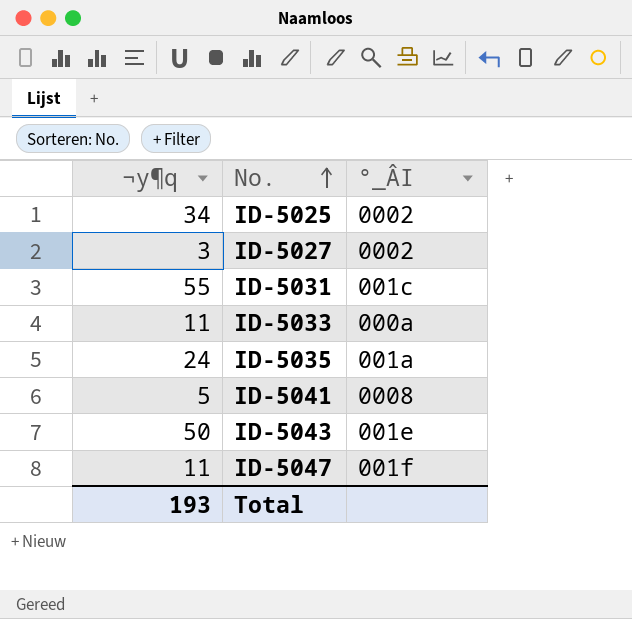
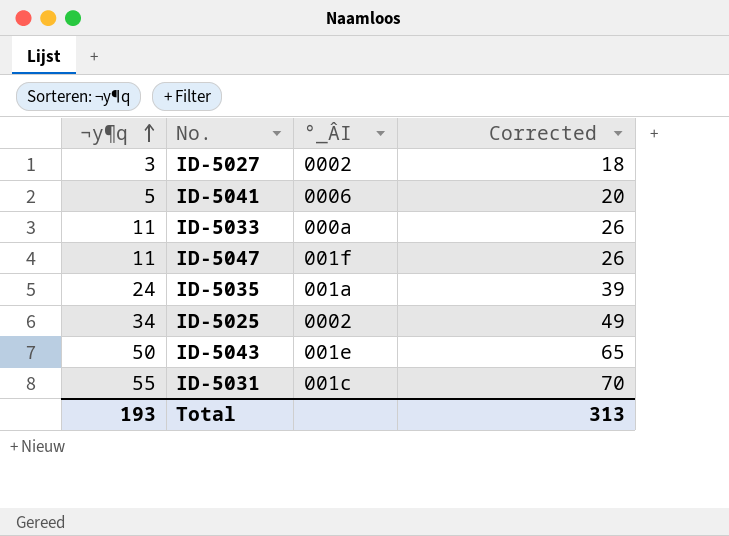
row order: No. ascending -> ¬y¶q ascending
column Corrected | formula: none -> [¬y¶q] + 15
ID-5041 | °_ÂI: 0008 -> 0006

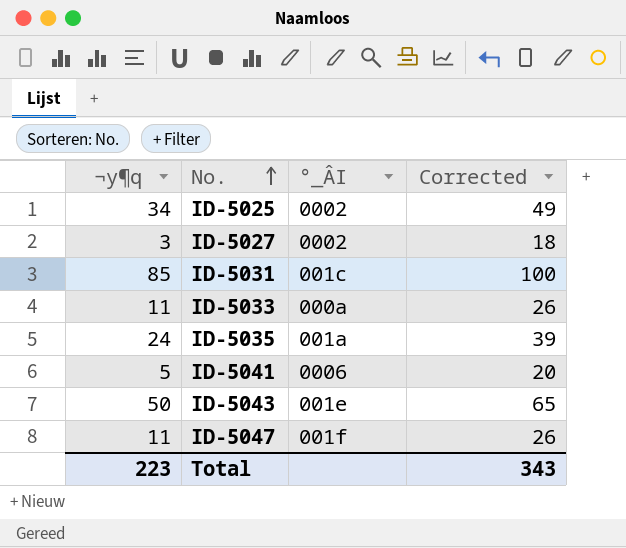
row order: ¬y¶q ascending -> No. ascending
ID-5031 | ¬y¶q: 55 -> 85
ID-5031 | Corrected: 70 -> 100
Total | ¬y¶q: 193 -> 223
Total | Corrected: 313 -> 343

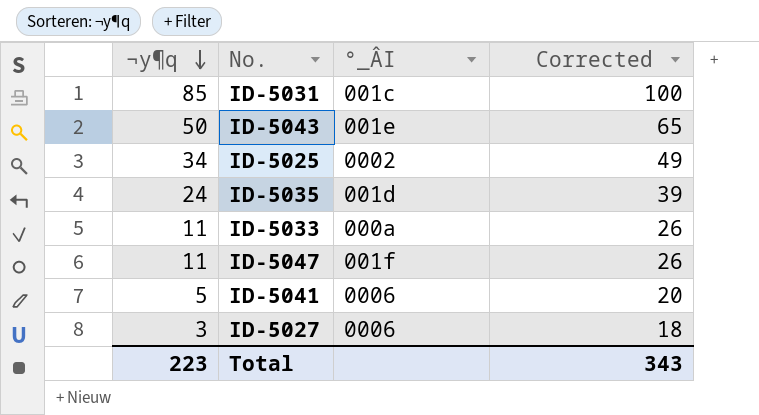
row order: No. ascending -> ¬y¶q descending
ID-5035 | °_ÂI: 001a -> 001d
ID-5027 | °_ÂI: 0002 -> 0006

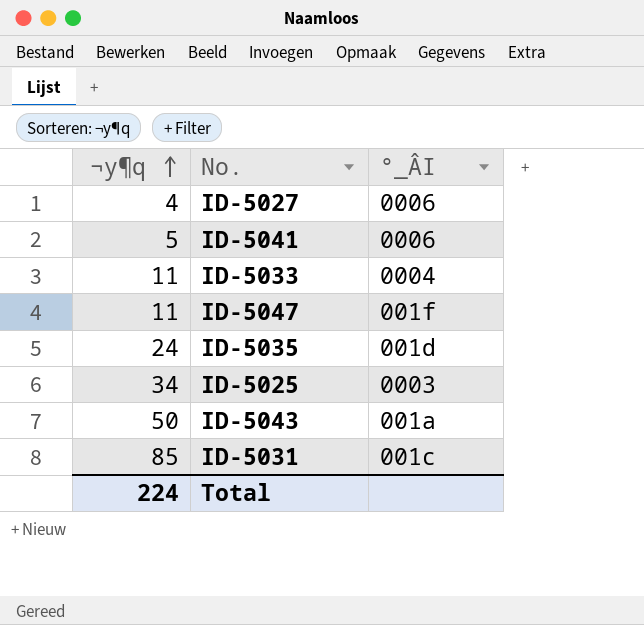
row order: ¬y¶q descending -> ¬y¶q ascending
column Corrected | formula: [¬y¶q] + 15 -> none
ID-5027 | ¬y¶q: 3 -> 4
ID-5033 | °_ÂI: 000a -> 0004
ID-5025 | °_ÂI: 0002 -> 0003
ID-5043 | °_ÂI: 001e -> 001a
Total | ¬y¶q: 223 -> 224

